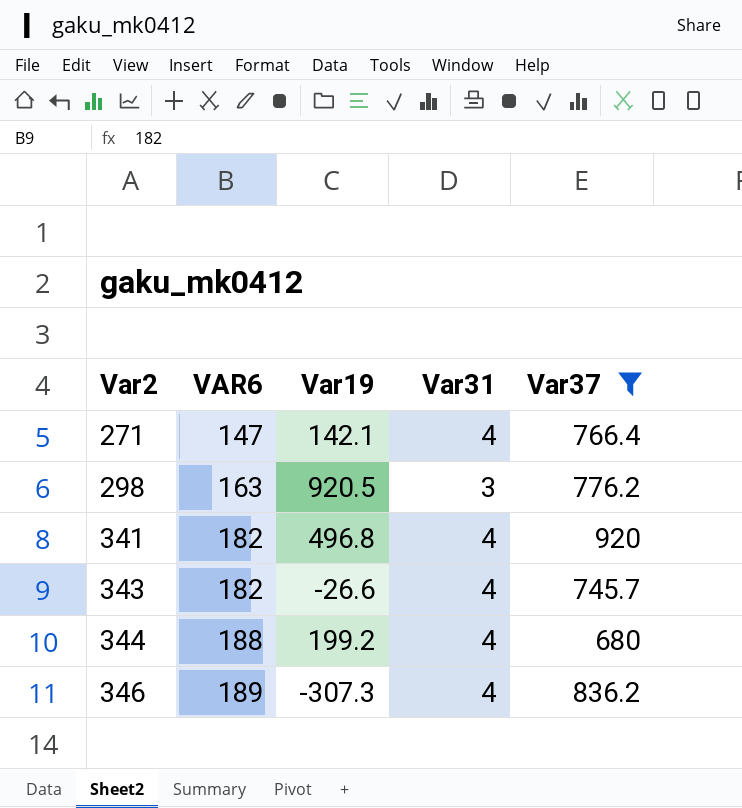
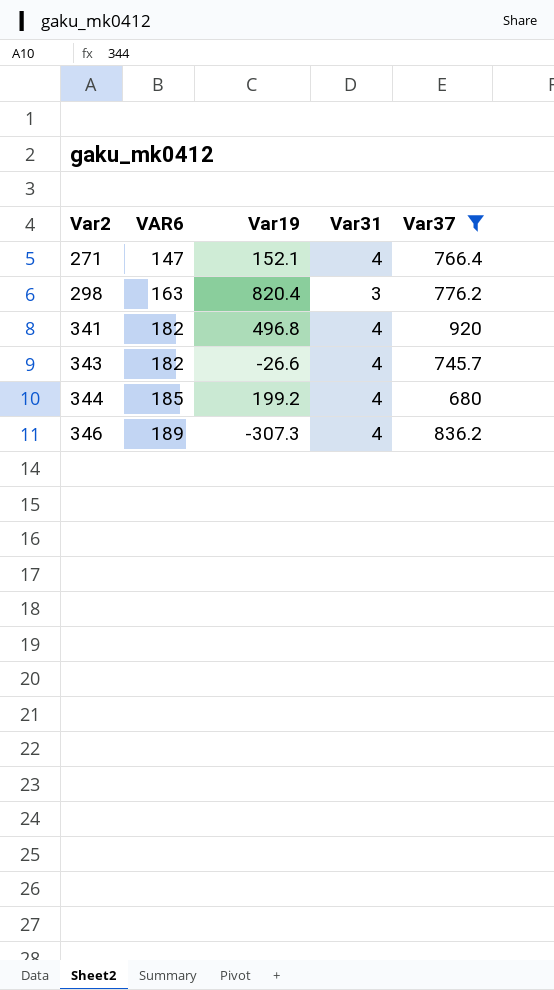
271 | Var19: 142.1 -> 152.1
298 | Var19: 920.5 -> 820.4
344 | VAR6: 188 -> 185

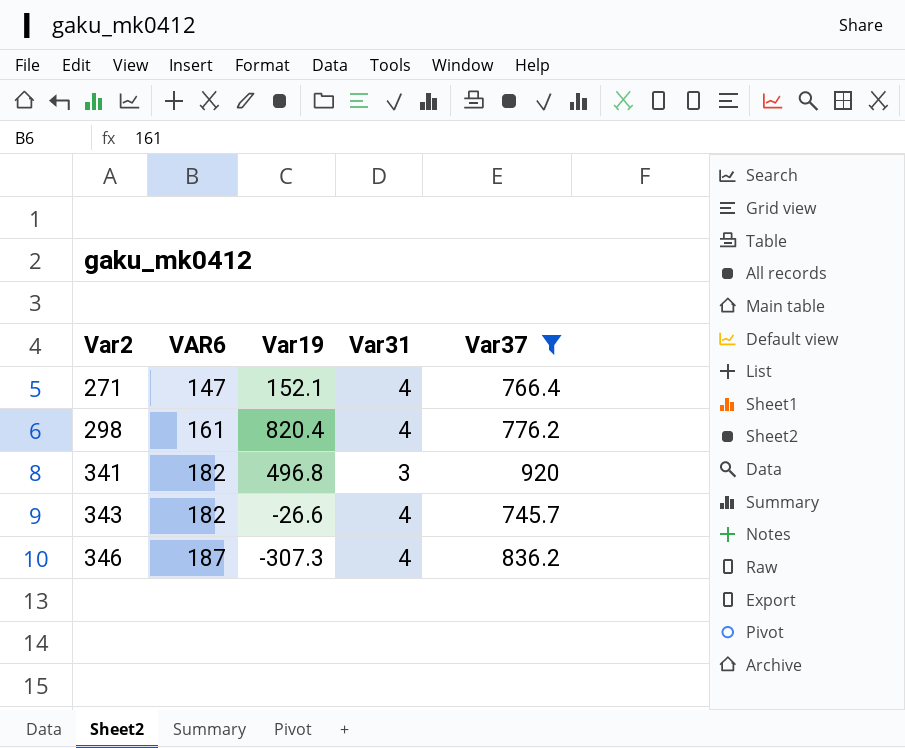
row 344: 185 | 199.2 | 4 | 680 -> none
298 | VAR6: 163 -> 161
298 | Var31: 3 -> 4
341 | Var31: 4 -> 3
346 | VAR6: 189 -> 187

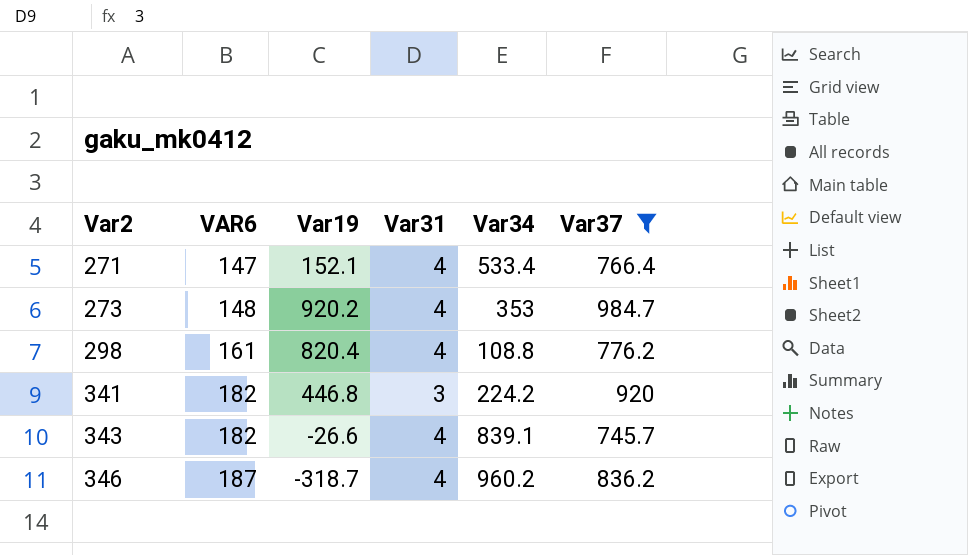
column Var34 | position: none -> 5
row 273: none -> 148 | 920.2 | 4 | 353 | 984.7
341 | Var19: 496.8 -> 446.8
346 | Var19: -307.3 -> -318.7

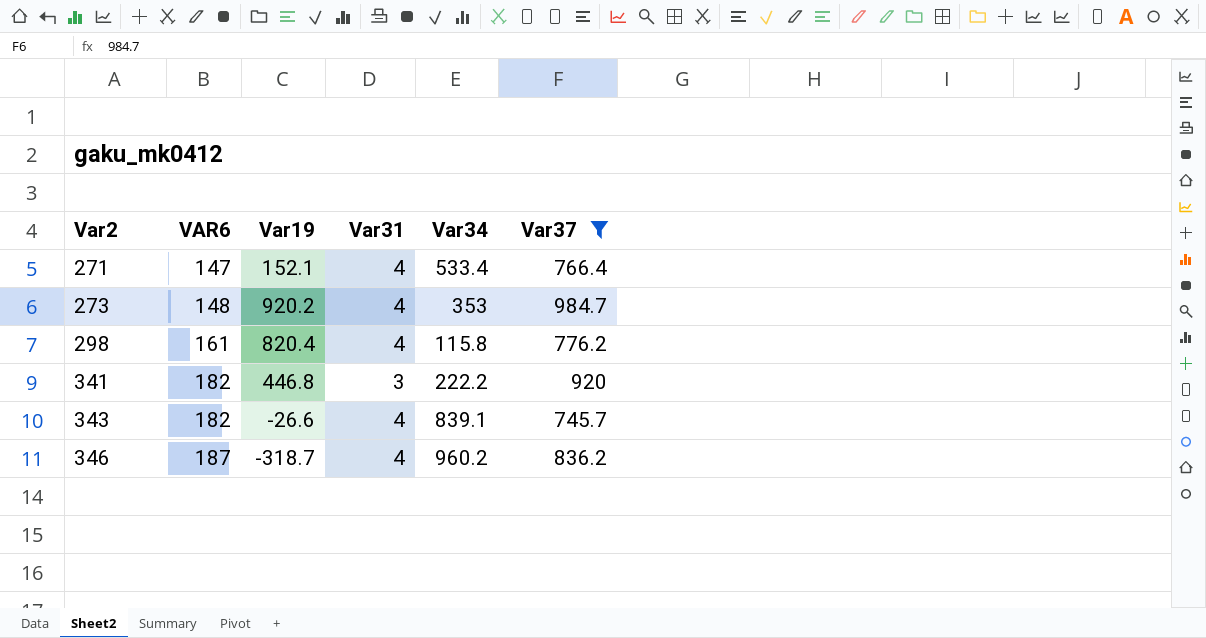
298 | Var34: 108.8 -> 115.8
341 | Var34: 224.2 -> 222.2

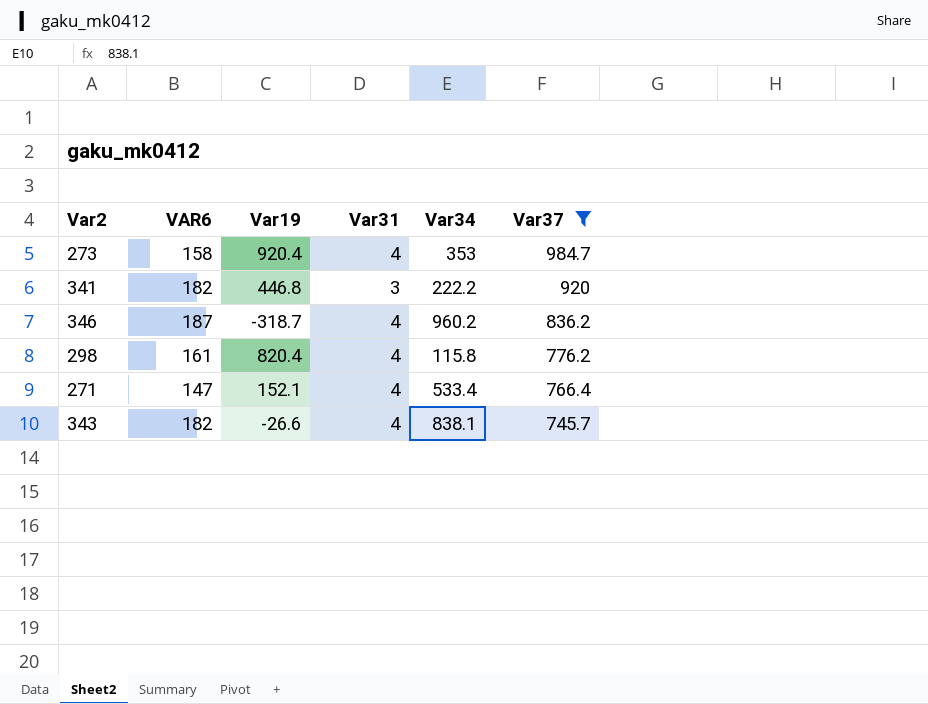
row order: Var2 ascending -> Var37 descending
273 | VAR6: 148 -> 158
273 | Var19: 920.2 -> 920.4
343 | Var34: 839.1 -> 838.1

